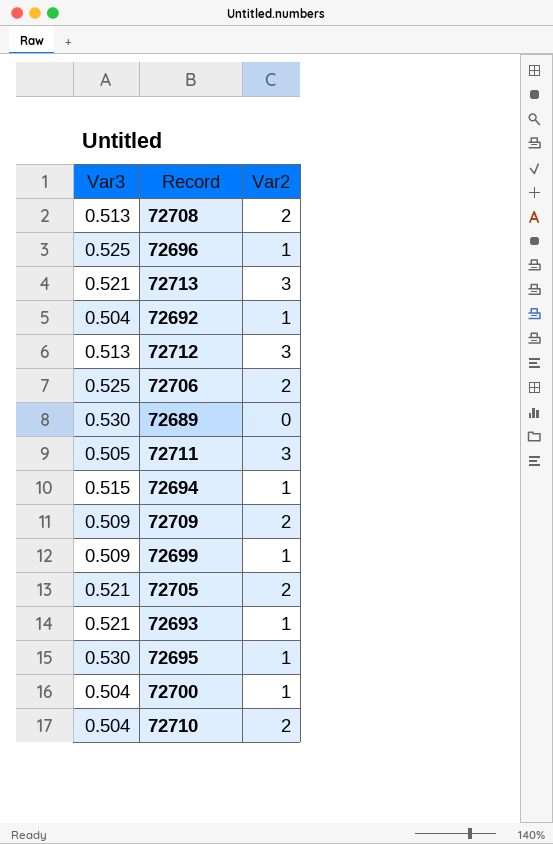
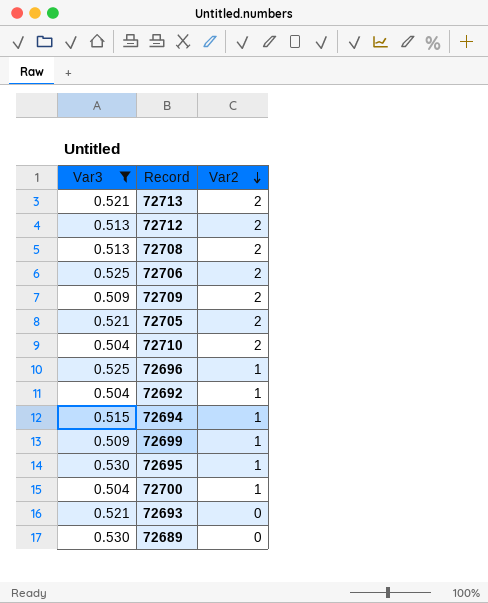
filter: none -> Var3 != 0.505
row order: none -> Var2 descending
72713 | Var2: 3 -> 2
72712 | Var2: 3 -> 2
72693 | Var2: 1 -> 0

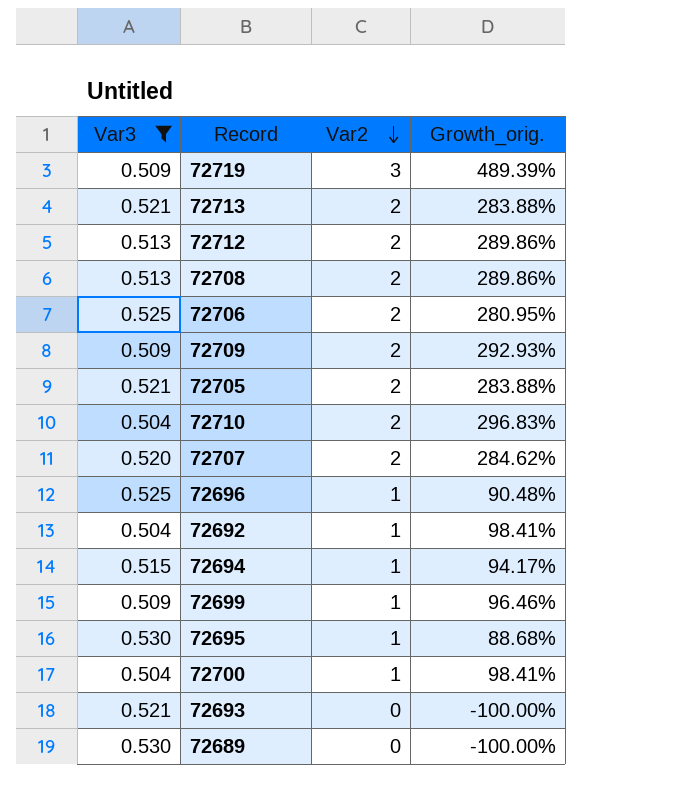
column Growth_orig. | formula: none -> ([Var2] - [Var3]) / [Var3]
row 72719: none -> 0.509 | 3 | 489.39%
row 72707: none -> 0.520 | 2 | 284.62%

